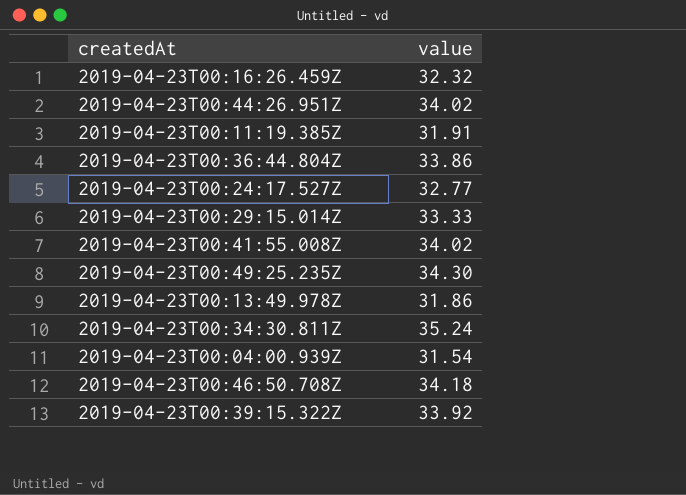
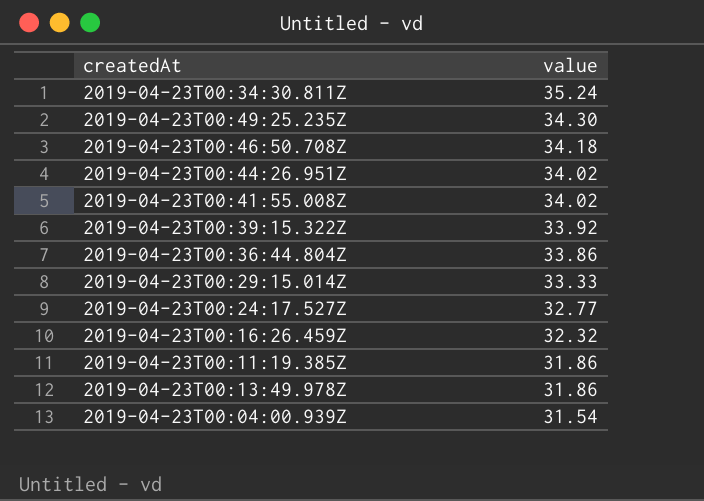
row order: none -> value descending
2019-04-23T00:11:19.385Z | value: 31.91 -> 31.86

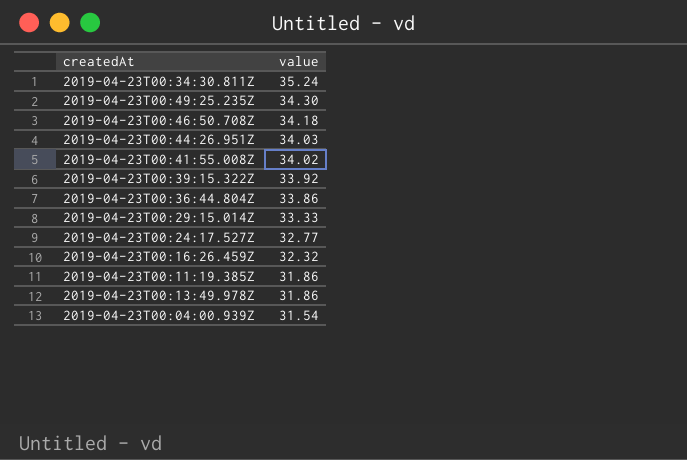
2019-04-23T00:44:26.951Z | value: 34.02 -> 34.03

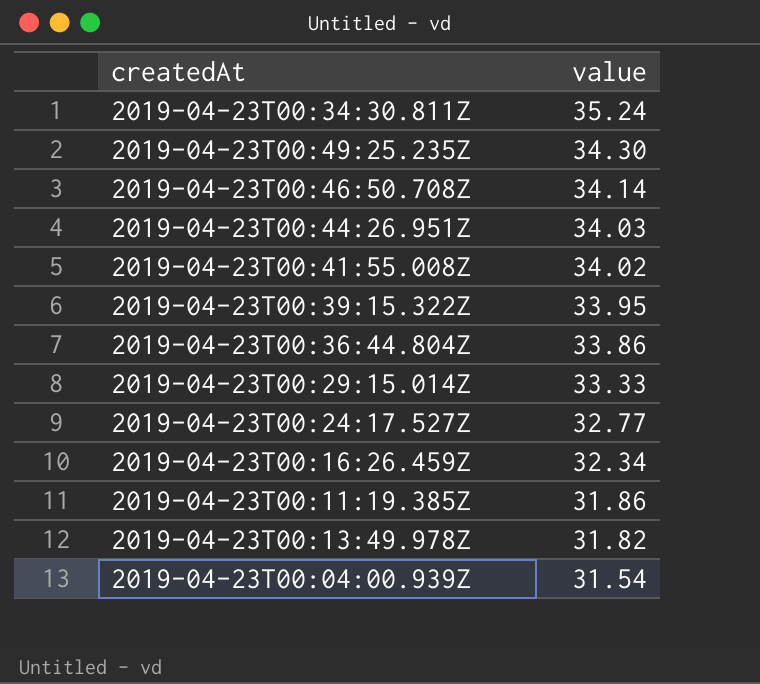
2019-04-23T00:46:50.708Z | value: 34.18 -> 34.14
2019-04-23T00:39:15.322Z | value: 33.92 -> 33.95
2019-04-23T00:16:26.459Z | value: 32.32 -> 32.34
2019-04-23T00:13:49.978Z | value: 31.86 -> 31.82

